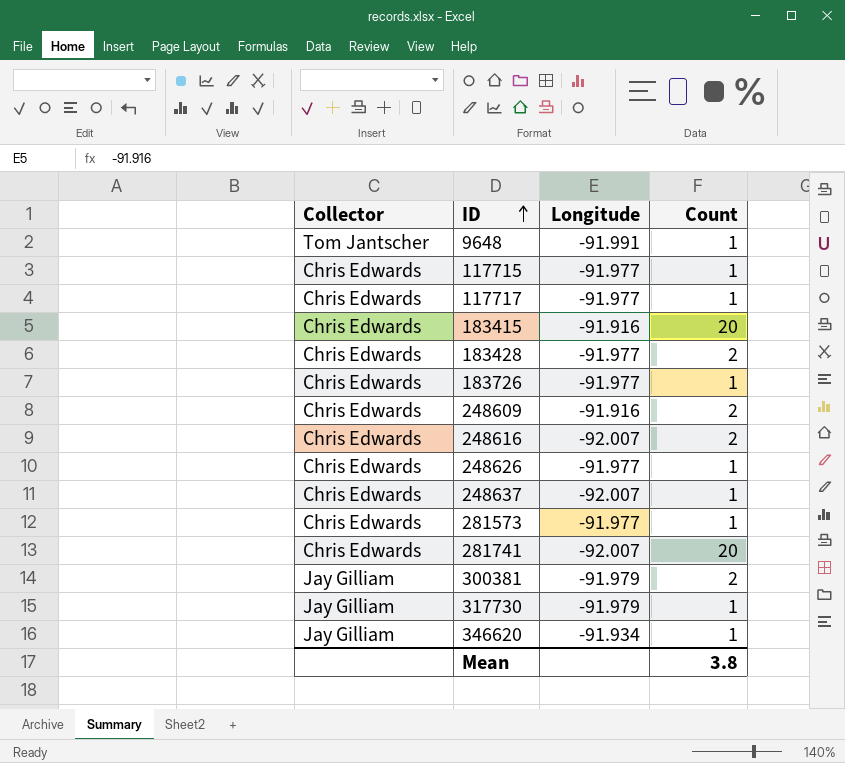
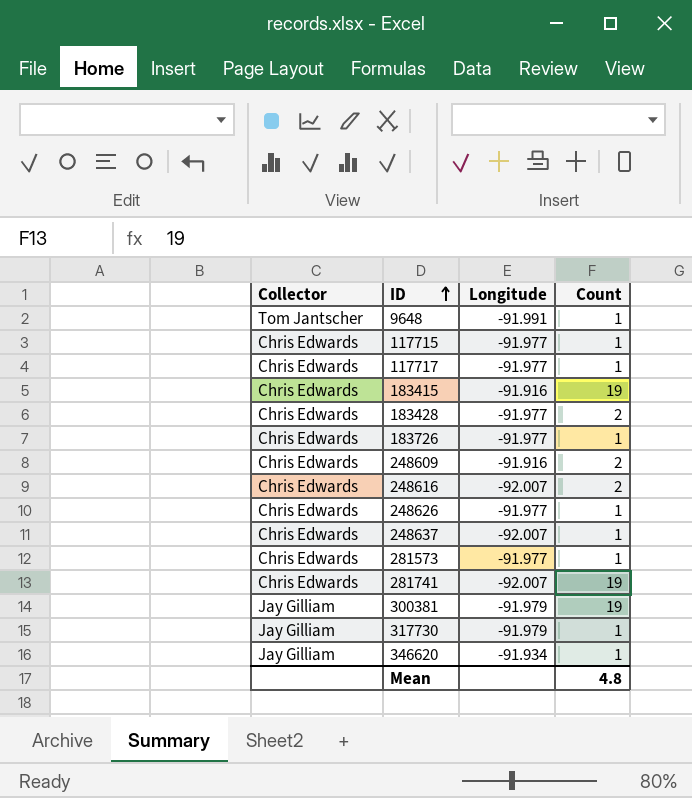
183415 | Count: 20 -> 19
281741 | Count: 20 -> 19
300381 | Count: 2 -> 19
Mean | Count: 3.8 -> 4.8

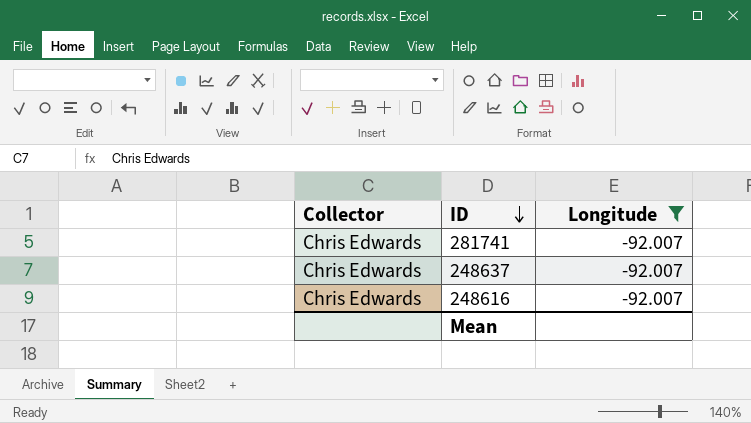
filter: none -> Longitude = -92.007
row order: ID ascending -> ID descending
column Count | position: 4 -> none

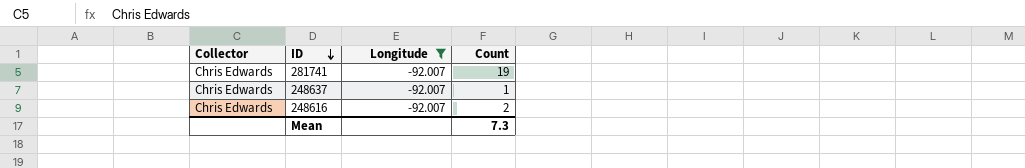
column Count | position: none -> 4

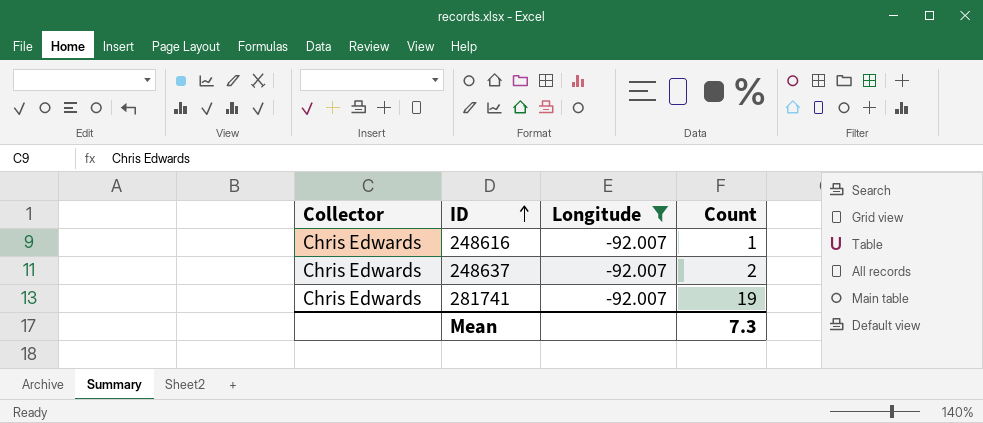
row order: ID descending -> ID ascending
248616 | Count: 2 -> 1
248637 | Count: 1 -> 2

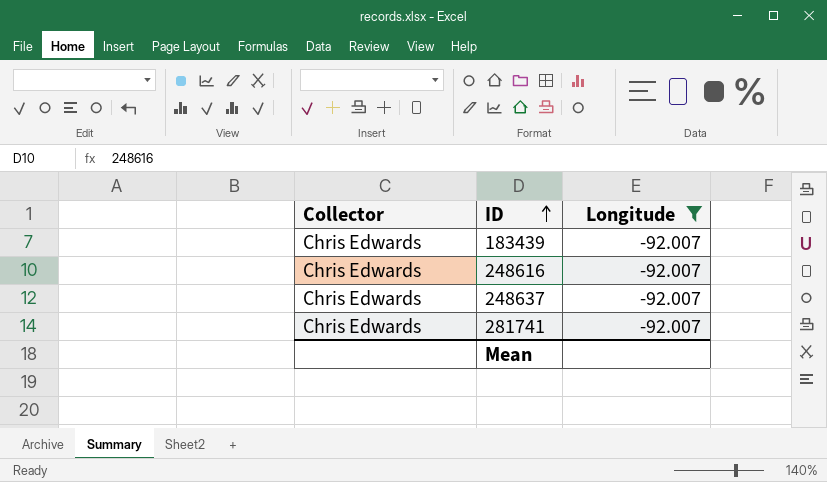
column Count | position: 4 -> none
row 183439: none -> Chris Edwards | -92.007

